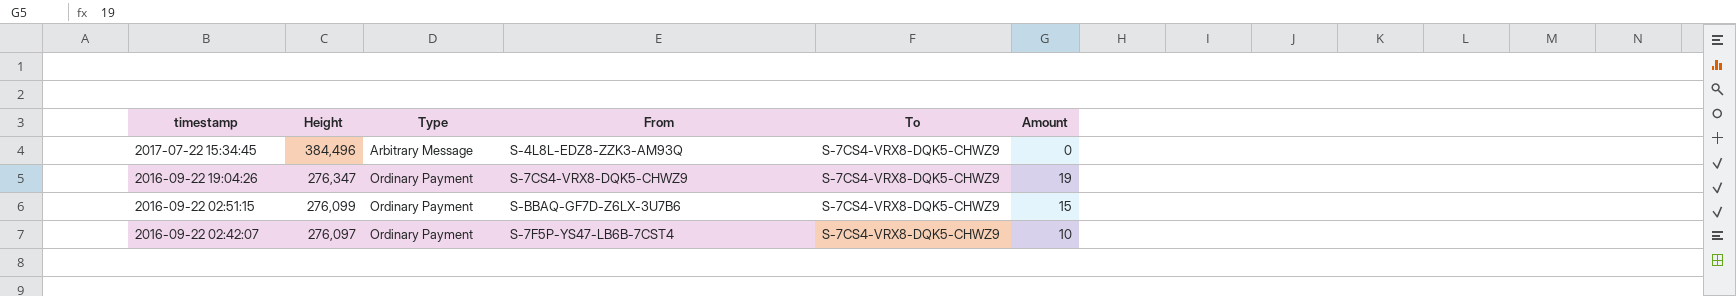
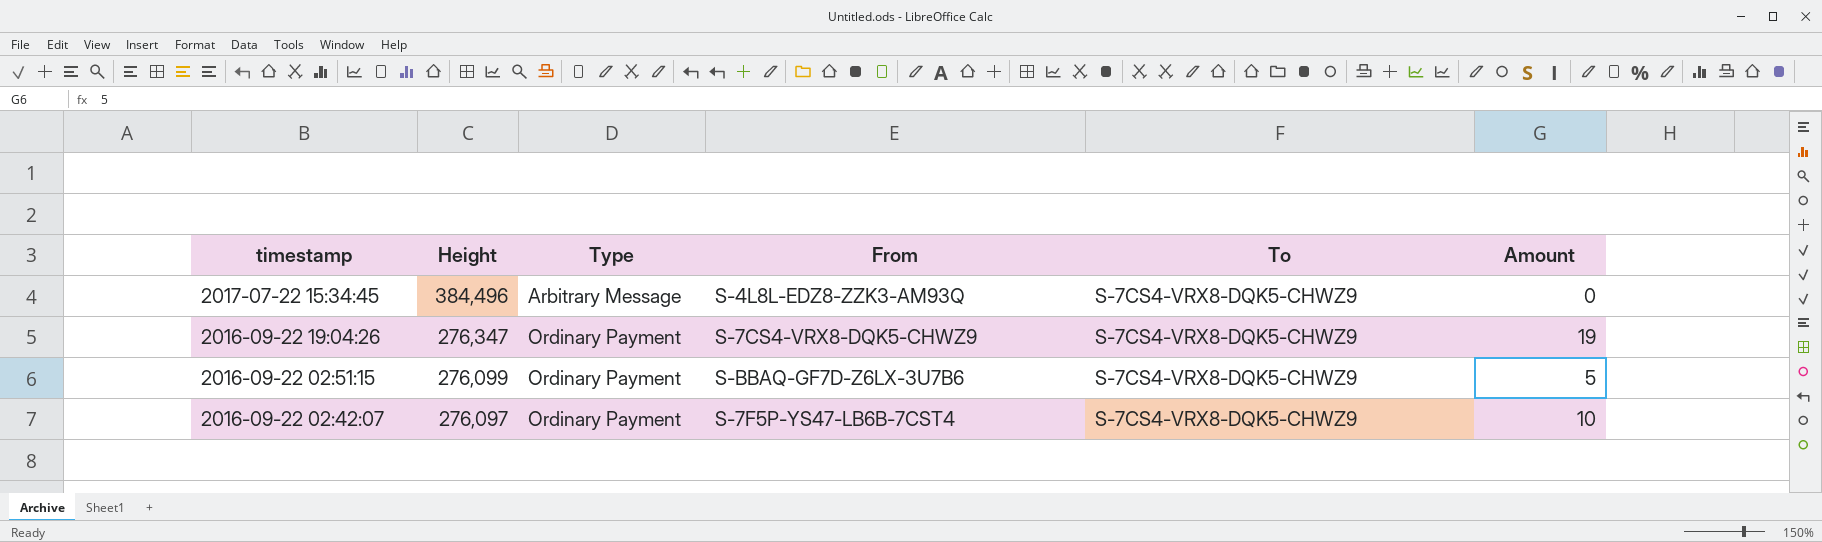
2016-09-22 02:51:15 | Amount: 15 -> 5

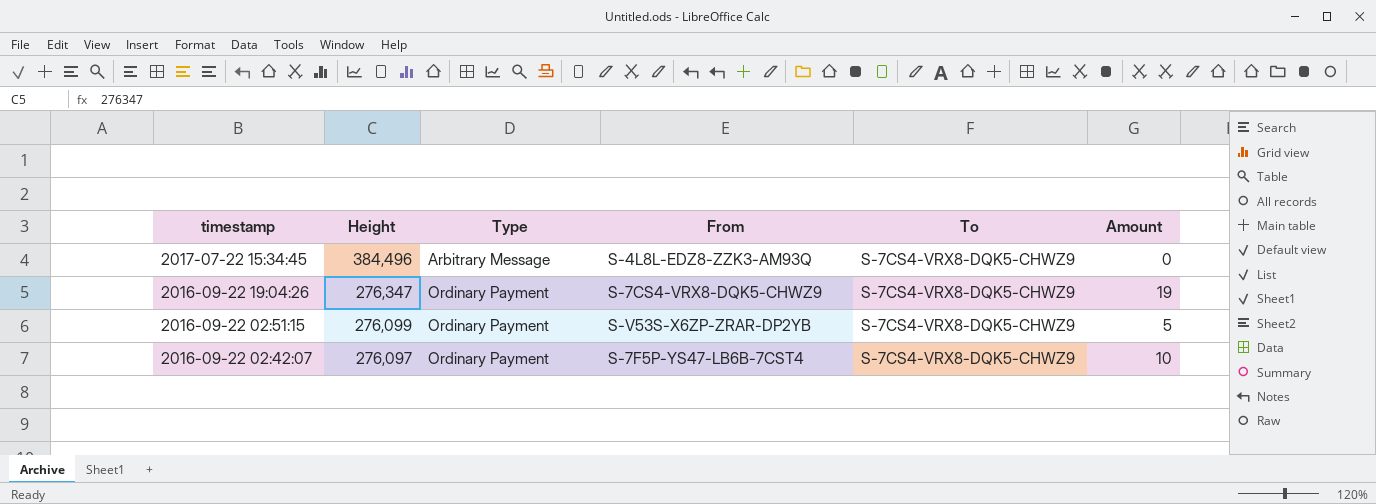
2016-09-22 02:51:15 | From: S-BBAQ-GF7D-Z6LX-3U7B6 -> S-V53S-X6ZP-ZRAR-DP2YB

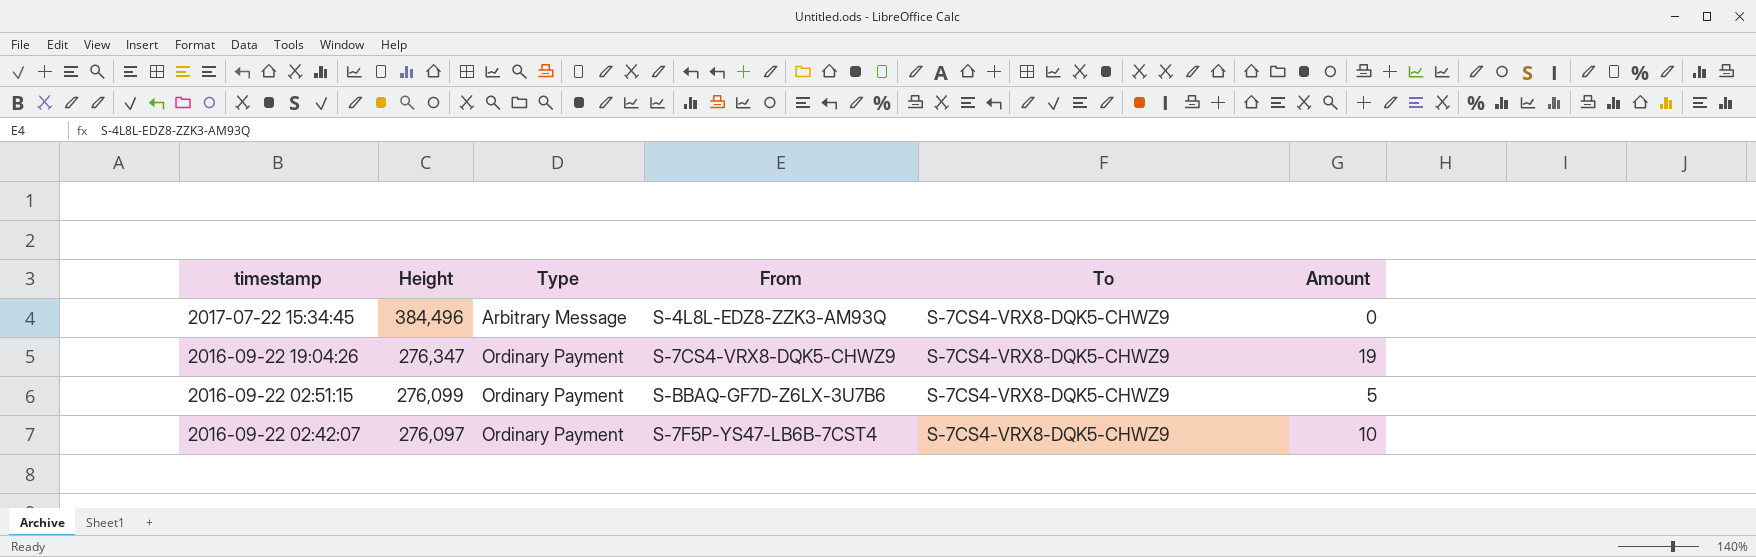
2016-09-22 02:51:15 | From: S-V53S-X6ZP-ZRAR-DP2YB -> S-BBAQ-GF7D-Z6LX-3U7B6

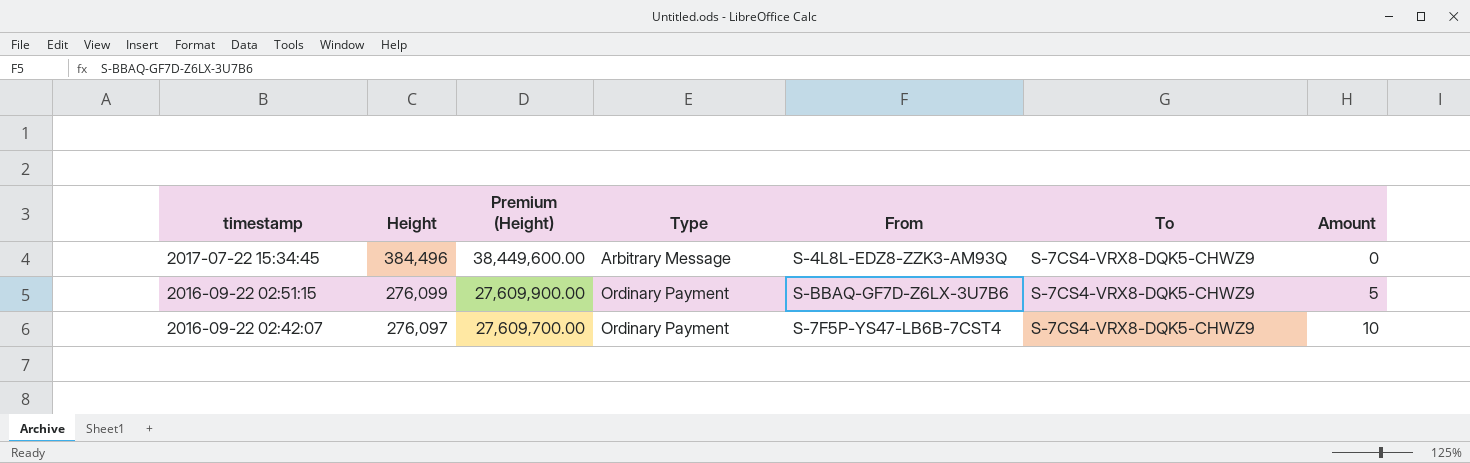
column Premium (Height) | formula: none -> [Height] * 100
row 2016-09-22 19:04:26: 276,347 | Ordinary Payment | S-7CS4-VRX8-DQK5-CHWZ9 | S-7CS4-VRX8-DQK5-CHWZ9 | 19 -> none

